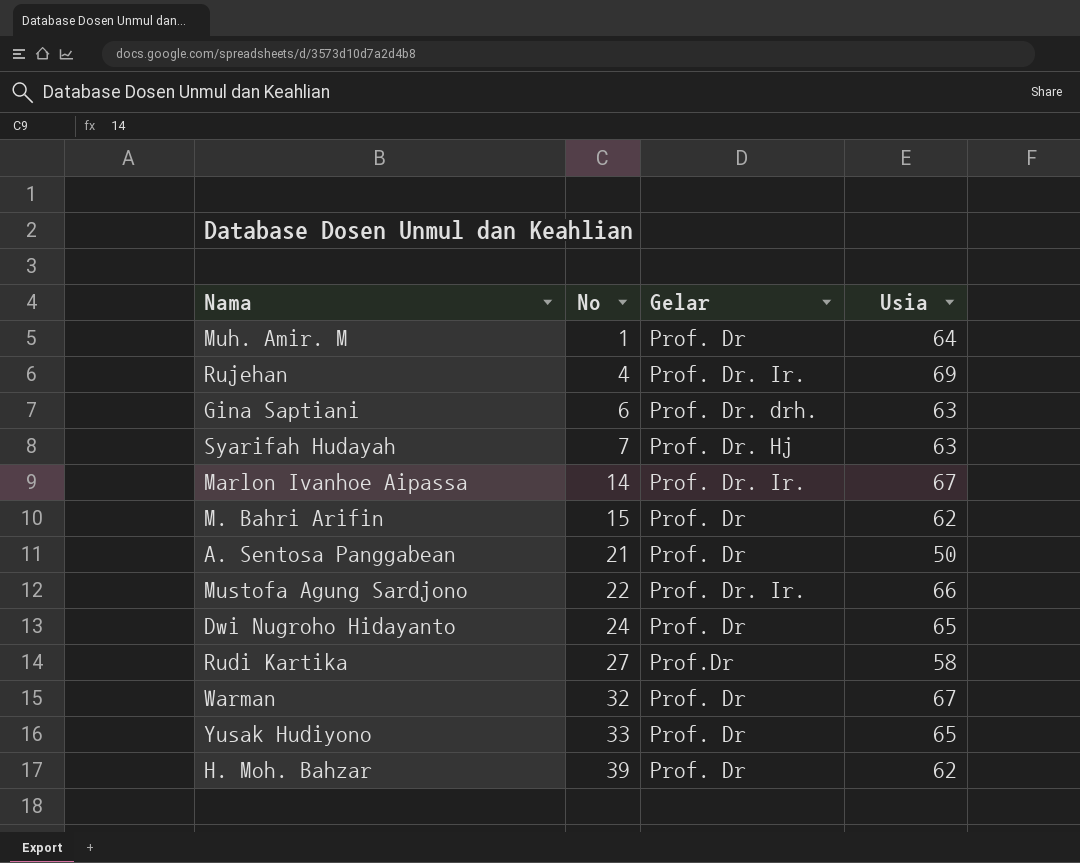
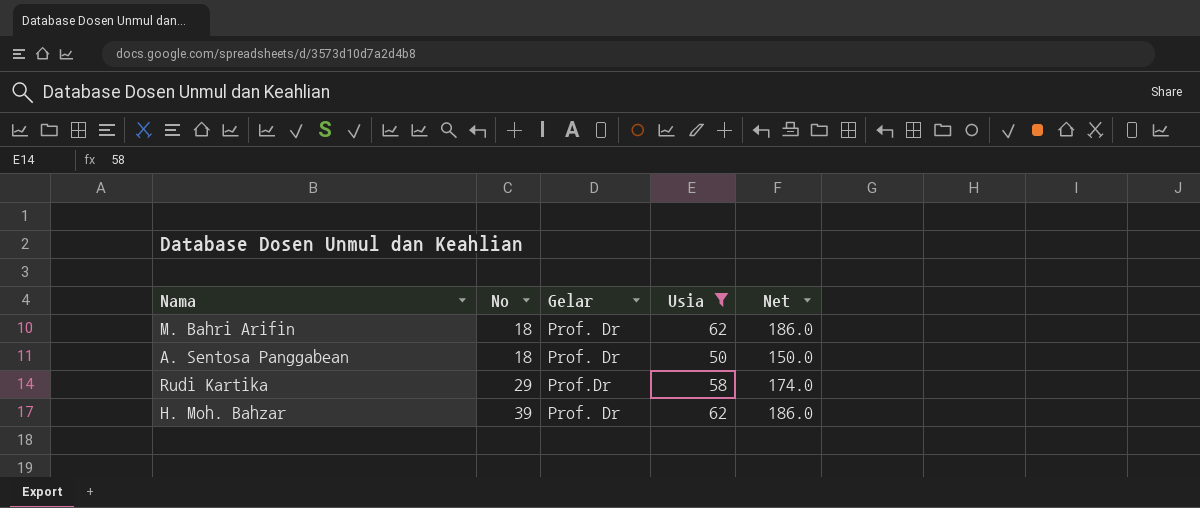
filter: none -> Usia <= 62
column Net | formula: none -> [Usia] * 3
M. Bahri Arifin | No: 15 -> 18
A. Sentosa Panggabean | No: 21 -> 18
Rudi Kartika | No: 27 -> 29

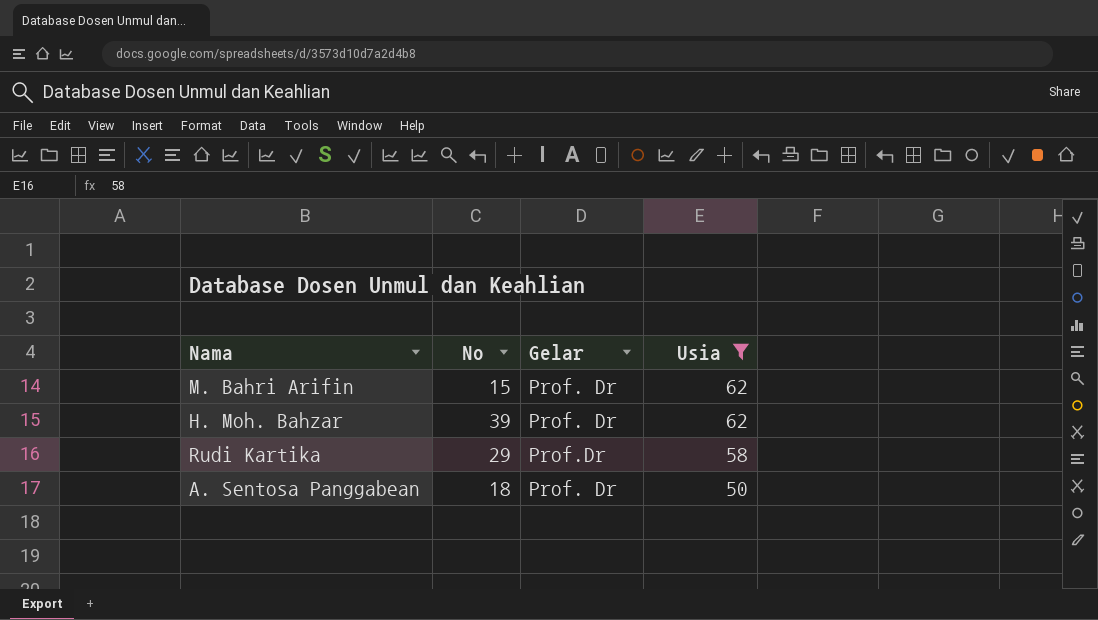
row order: No ascending -> Usia descending
column Net | formula: [Usia] * 3 -> none
M. Bahri Arifin | No: 18 -> 15

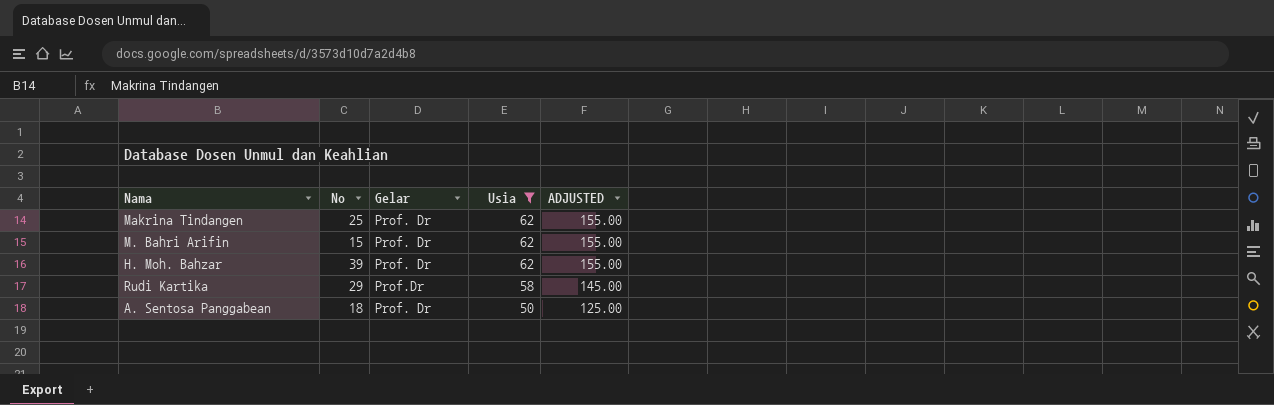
column ADJUSTED | formula: none -> [Usia] * 2.5
row Makrina Tindangen: none -> 25 | Prof. Dr | 62 | 155.00

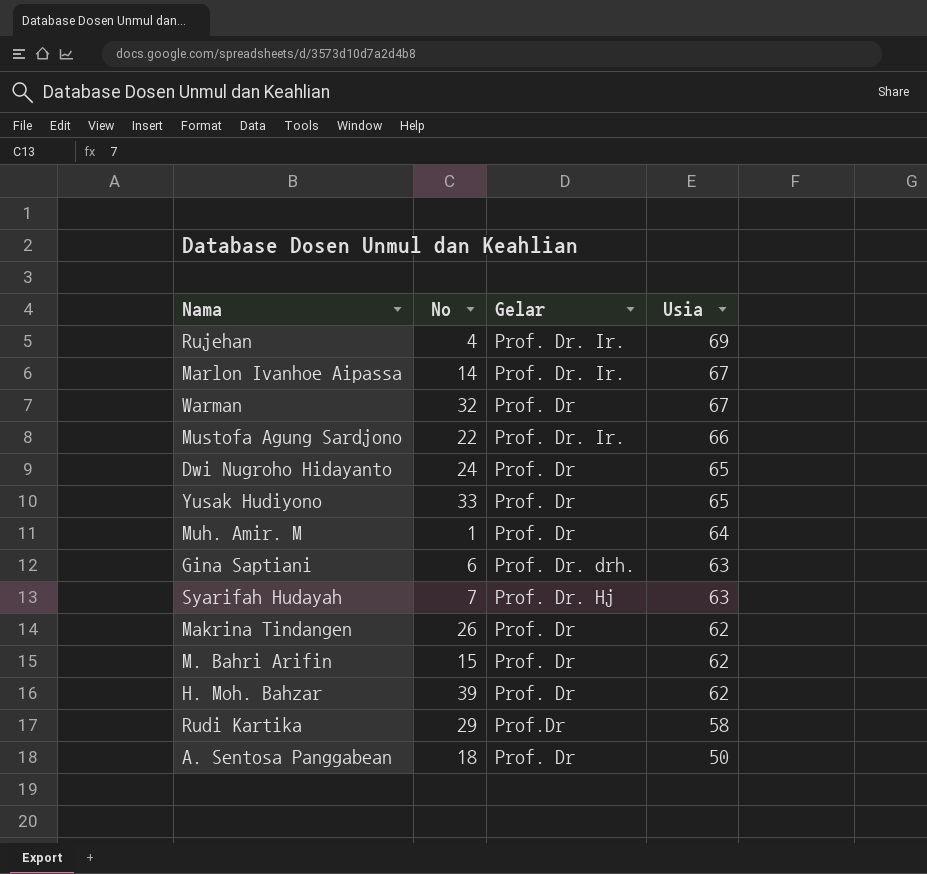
filter: Usia <= 62 -> none
column ADJUSTED | formula: [Usia] * 2.5 -> none
Makrina Tindangen | No: 25 -> 26

